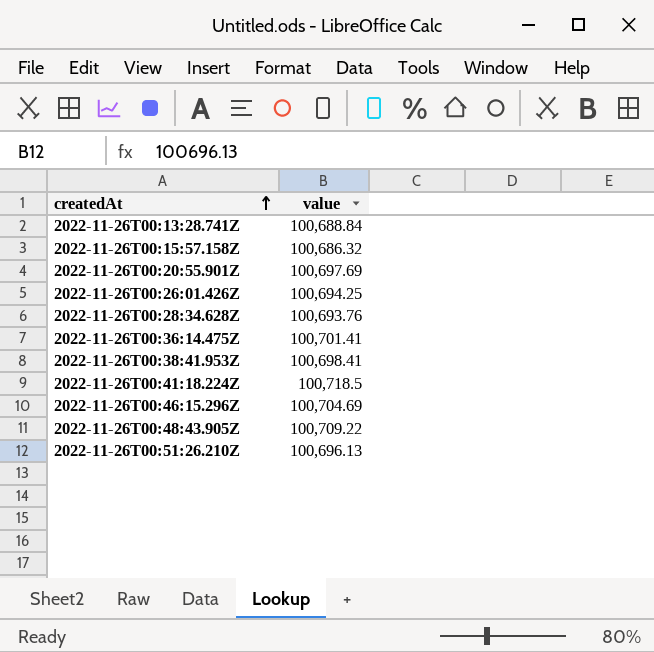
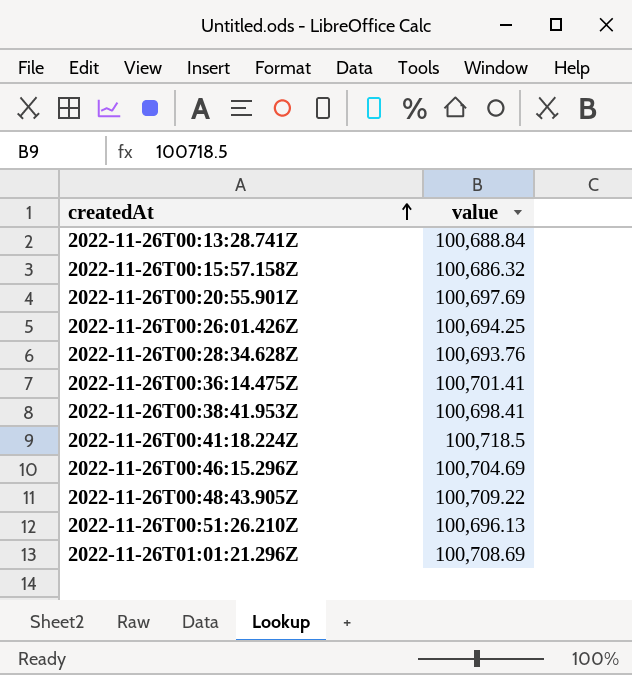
row 2022-11-26T01:01:21.296Z: none -> 100,708.69

